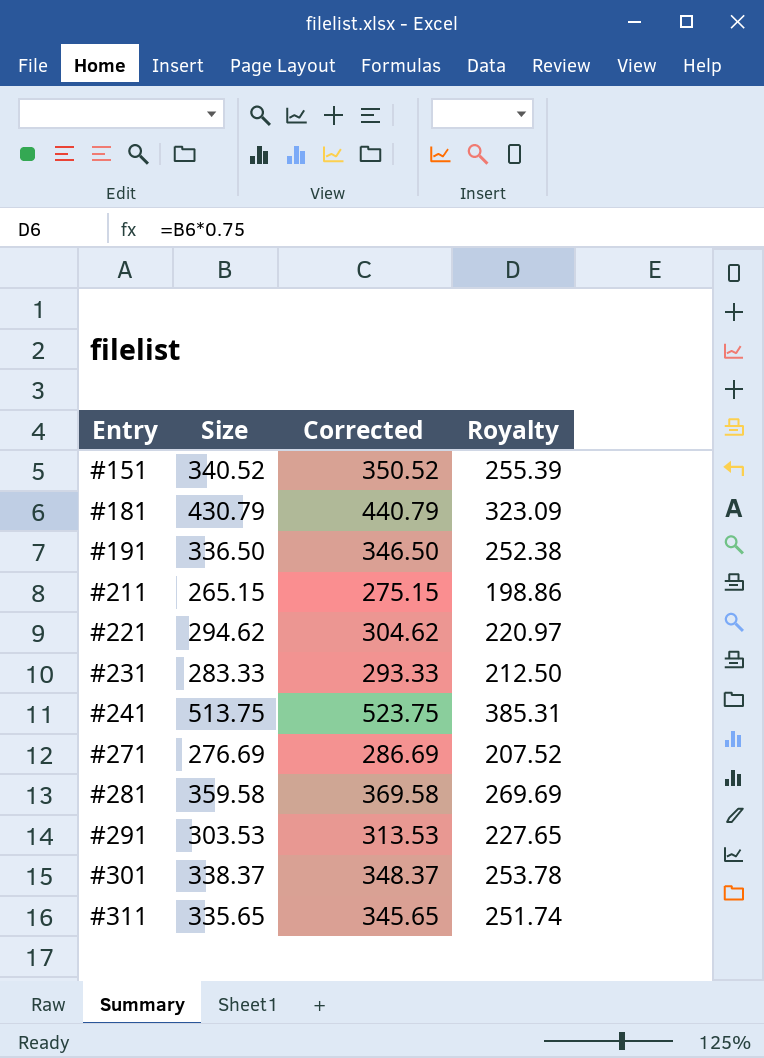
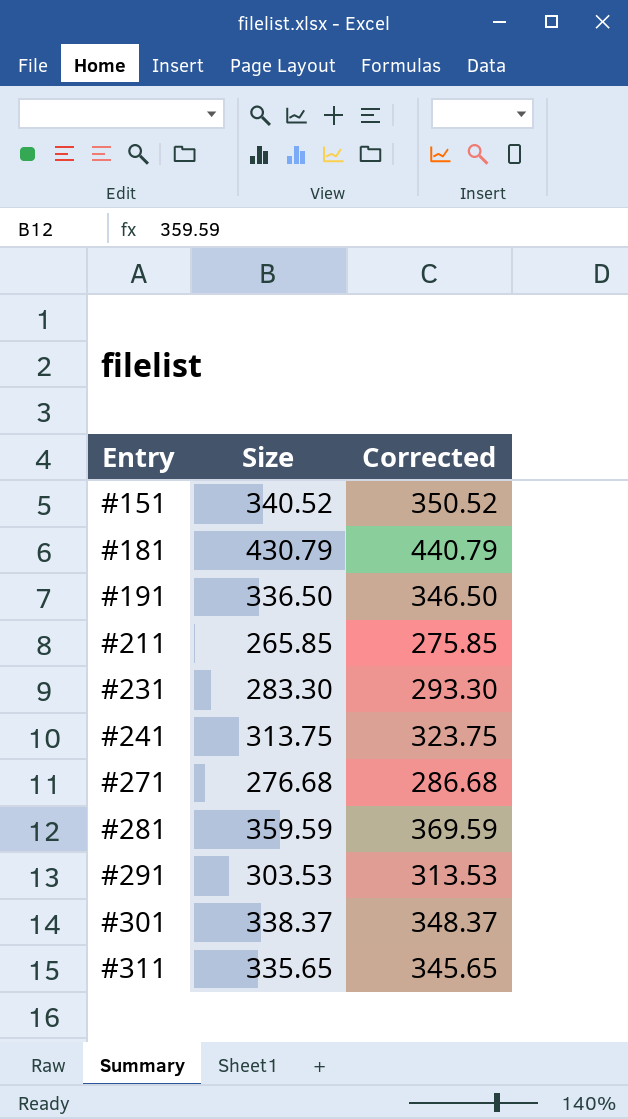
column Royalty | formula: [Size] * 0.75 -> none
row #221: 294.62 | 304.62 | 220.97 -> none
#211 | Size: 265.15 -> 265.85
#211 | Corrected: 275.15 -> 275.85
#231 | Size: 283.33 -> 283.30
#231 | Corrected: 293.33 -> 293.30
#241 | Size: 513.75 -> 313.75
#241 | Corrected: 523.75 -> 323.75
#271 | Size: 276.69 -> 276.68
#271 | Corrected: 286.69 -> 286.68
#281 | Size: 359.58 -> 359.59
#281 | Corrected: 369.58 -> 369.59

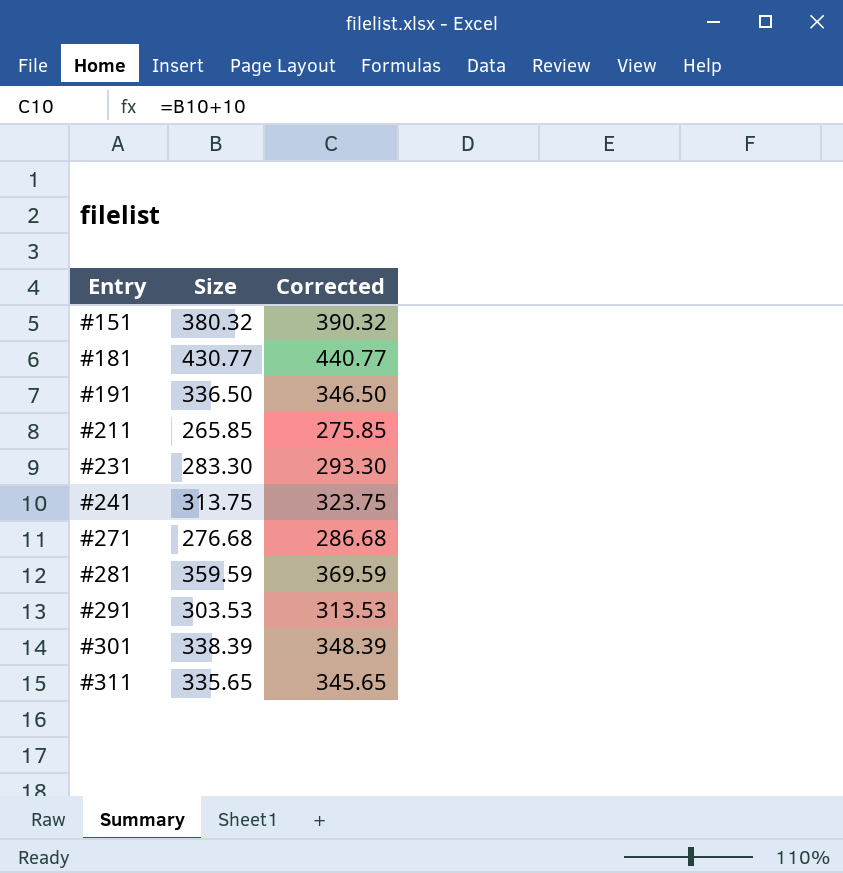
#151 | Size: 340.52 -> 380.32
#151 | Corrected: 350.52 -> 390.32
#181 | Size: 430.79 -> 430.77
#181 | Corrected: 440.79 -> 440.77
#301 | Size: 338.37 -> 338.39
#301 | Corrected: 348.37 -> 348.39

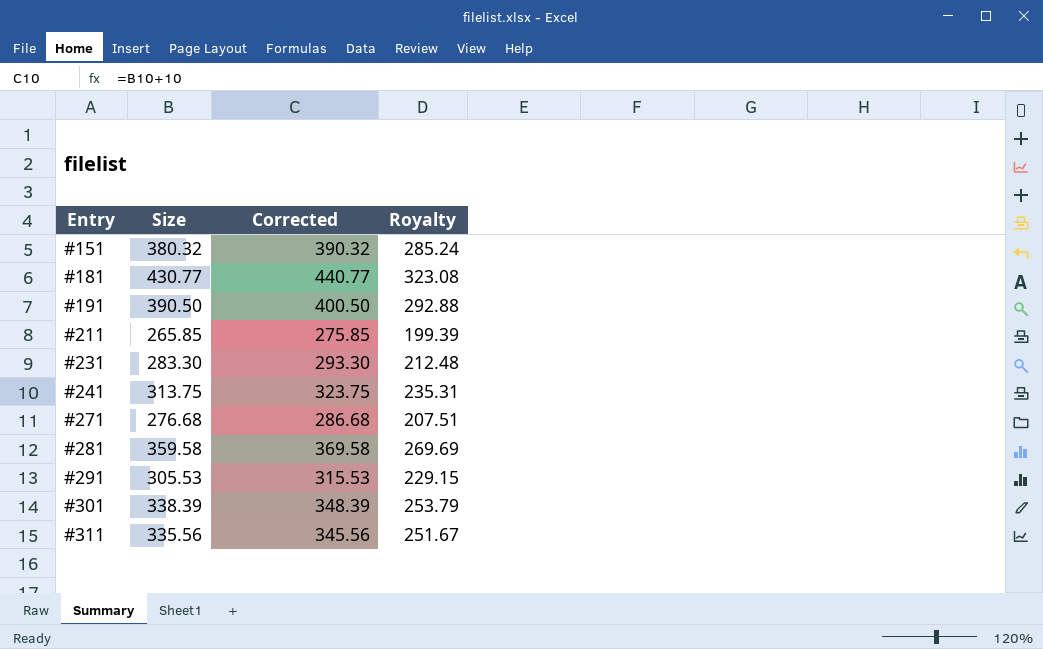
column Royalty | formula: none -> [Size] * 0.75
#191 | Size: 336.50 -> 390.50
#191 | Corrected: 346.50 -> 400.50
#281 | Size: 359.59 -> 359.58
#281 | Corrected: 369.59 -> 369.58
#291 | Size: 303.53 -> 305.53
#291 | Corrected: 313.53 -> 315.53
#311 | Size: 335.65 -> 335.56
#311 | Corrected: 345.65 -> 345.56

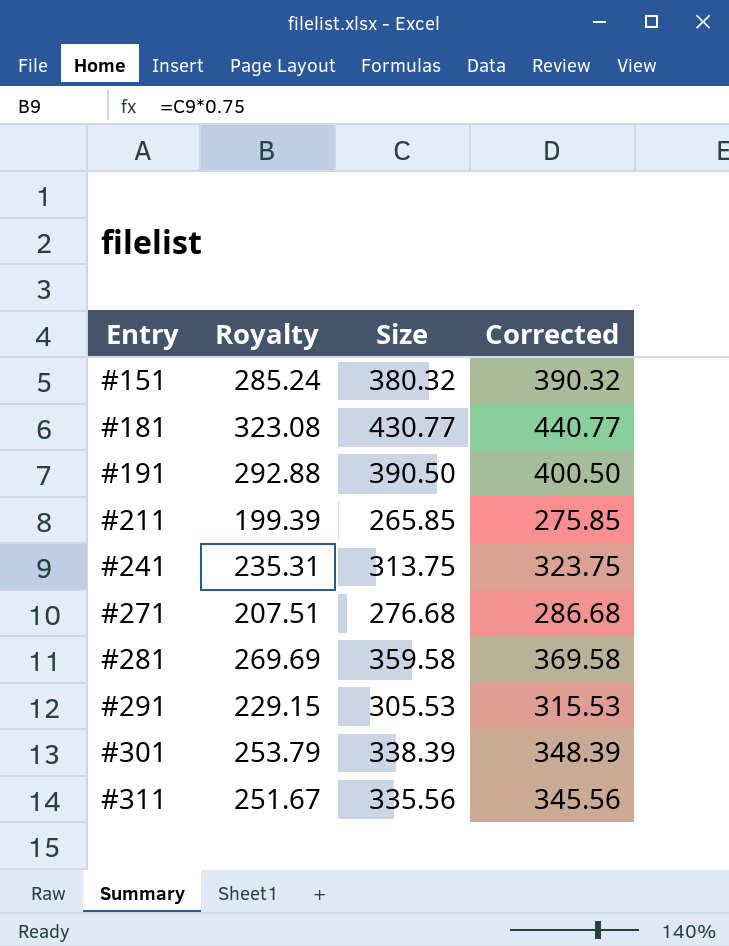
column Royalty | position: 4 -> 2
row #231: 283.30 | 293.30 | 212.48 -> none

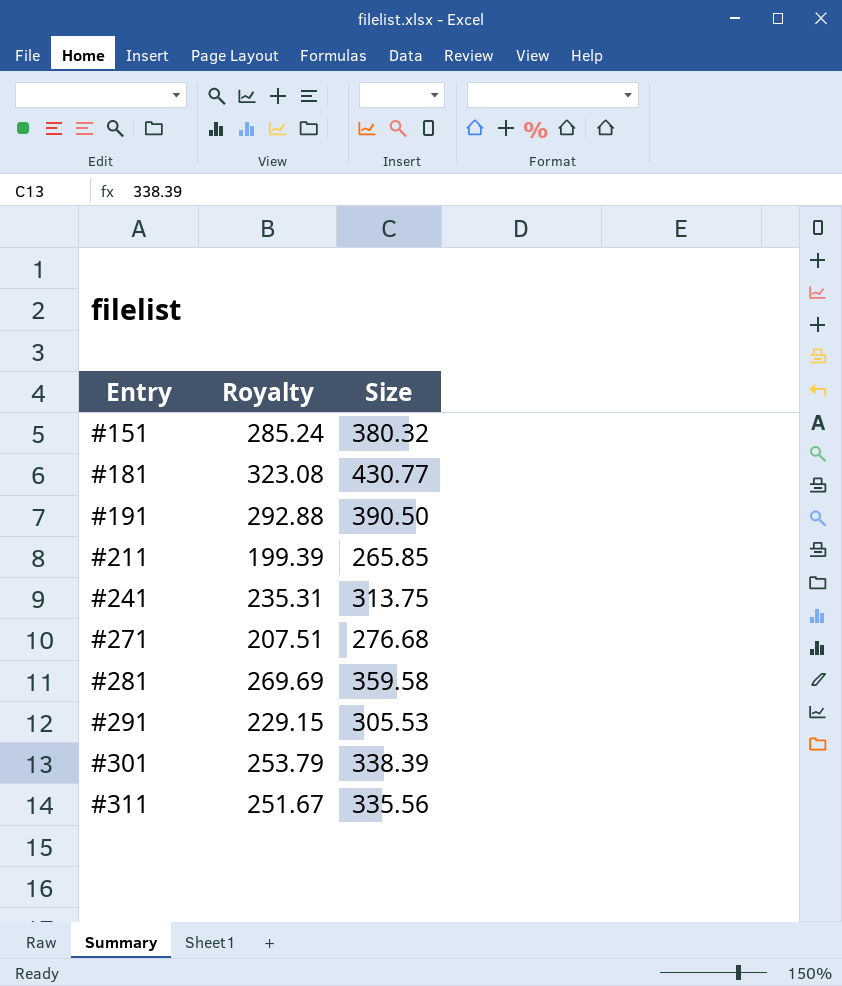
column Corrected | formula: [Size] + 10 -> none

